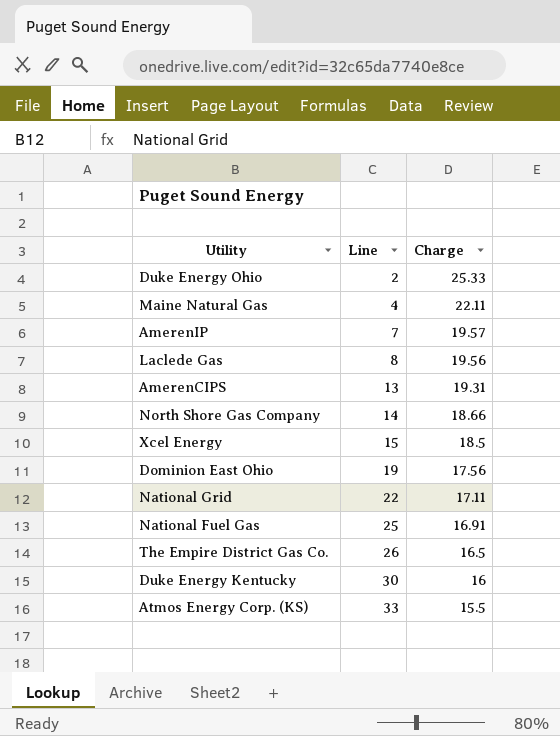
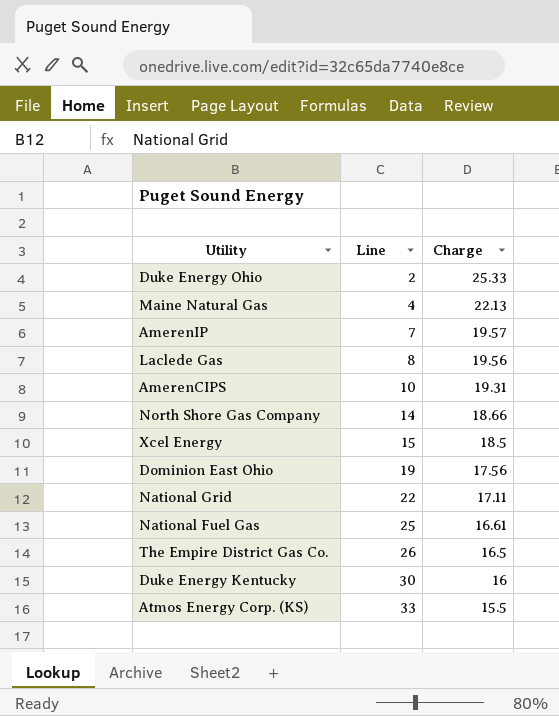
Maine Natural Gas | Charge: 22.11 -> 22.13
AmerenCIPS | Line: 13 -> 10
National Fuel Gas | Charge: 16.91 -> 16.61

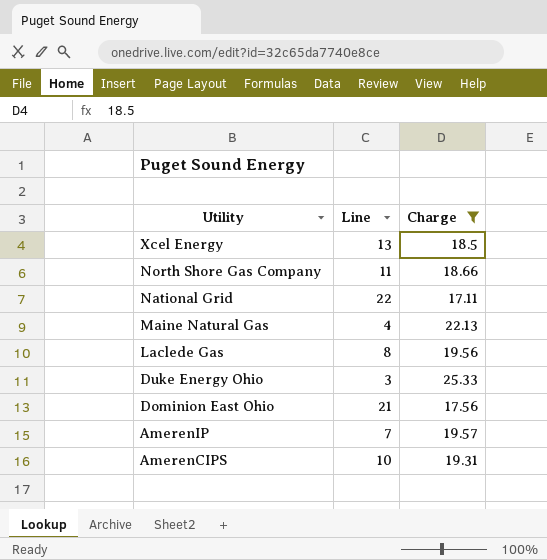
filter: none -> Charge >= 17.11
row order: Line ascending -> Utility descending
Xcel Energy | Line: 15 -> 13
North Shore Gas Company | Line: 14 -> 11
Duke Energy Ohio | Line: 2 -> 3
Dominion East Ohio | Line: 19 -> 21

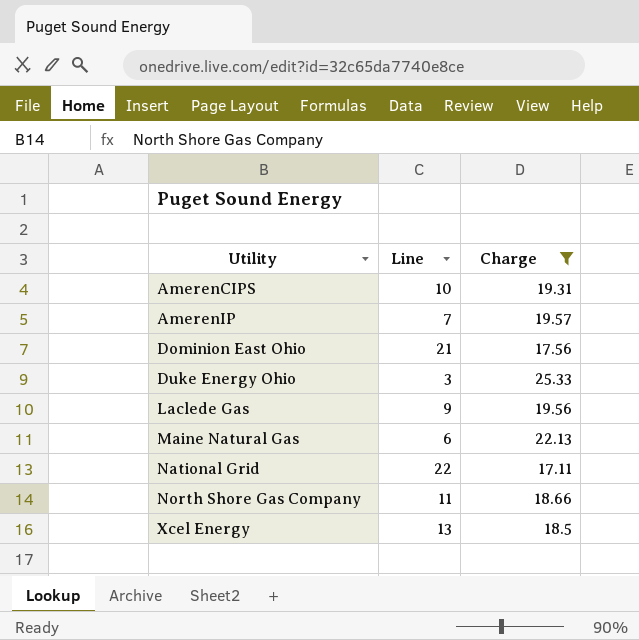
row order: Utility descending -> Utility ascending
Laclede Gas | Line: 8 -> 9
Maine Natural Gas | Line: 4 -> 6

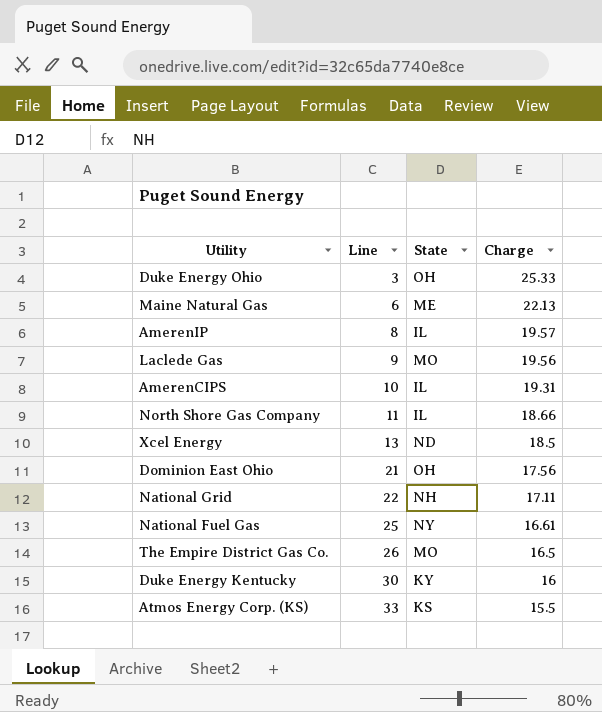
filter: Charge >= 17.11 -> none
row order: Utility ascending -> Line ascending
column State | position: none -> 3
AmerenIP | Line: 7 -> 8

